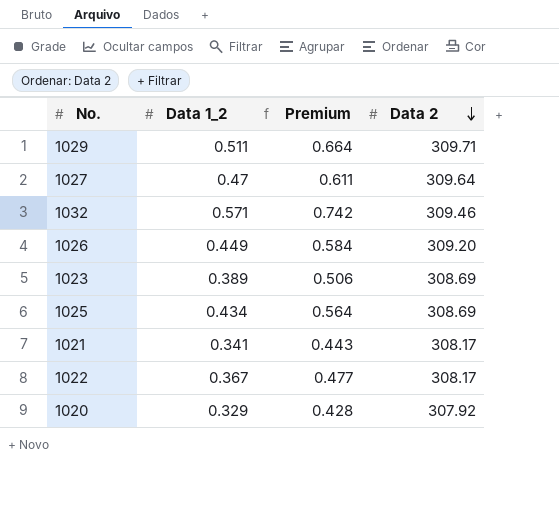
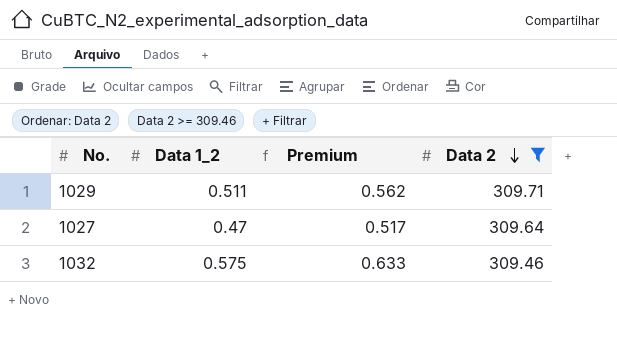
filter: none -> Data 2 >= 309.46
column Premium | formula: [Data 1_2] * 1.3 -> [Data 1_2] * 1.1
1032 | Data 1_2: 0.571 -> 0.575

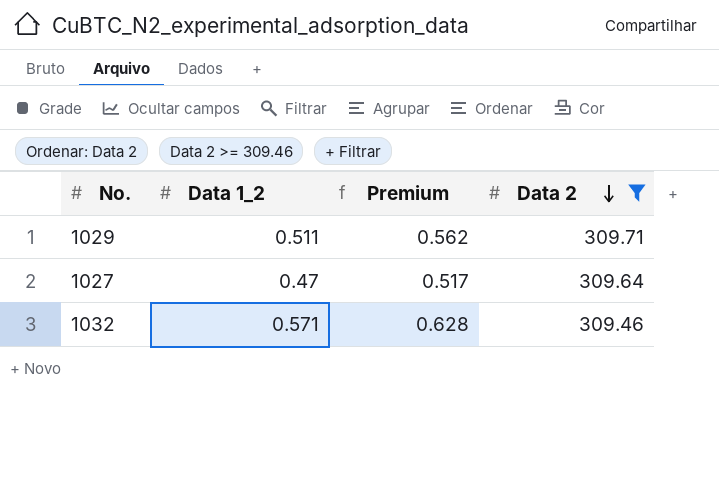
1032 | Data 1_2: 0.575 -> 0.571
1032 | Premium: 0.633 -> 0.628

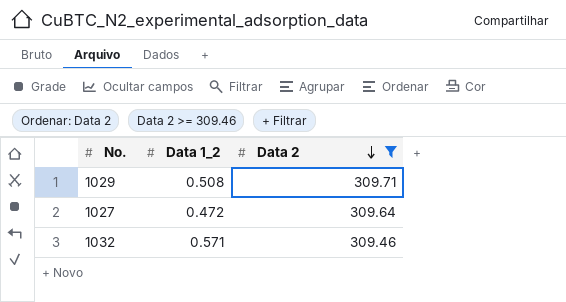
column Premium | formula: [Data 1_2] * 1.1 -> none
1029 | Data 1_2: 0.511 -> 0.508
1027 | Data 1_2: 0.47 -> 0.472

